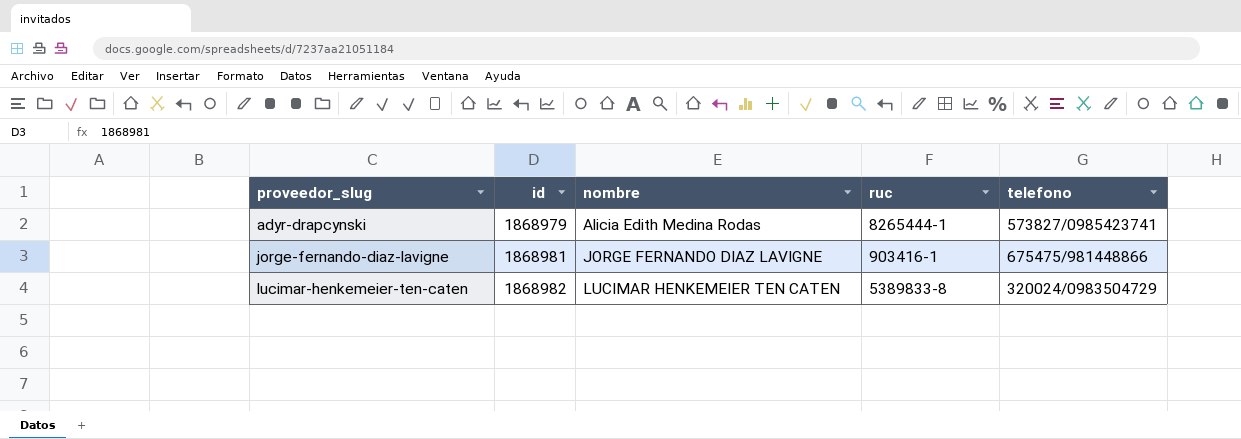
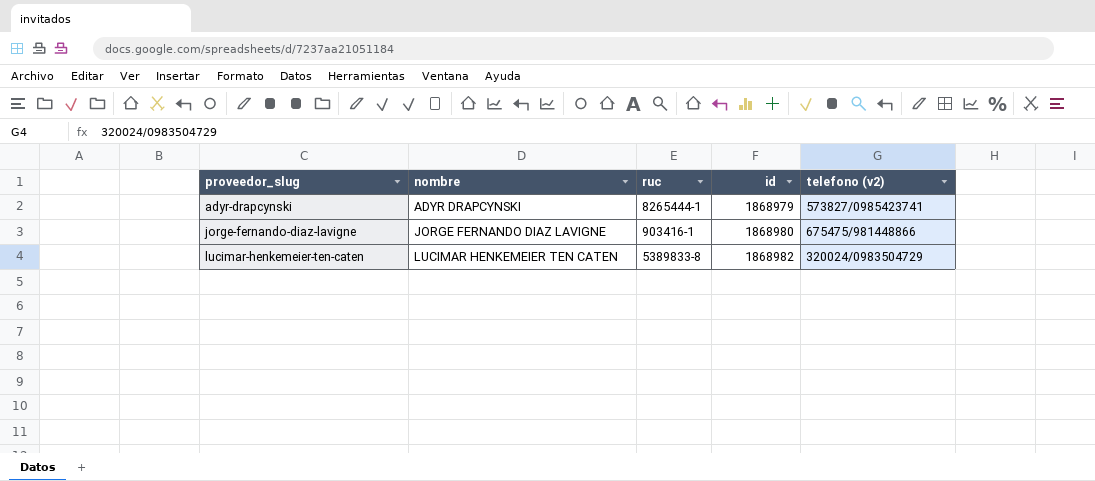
column id | position: 2 -> 4
column name: telefono -> telefono (v2)
adyr-drapcynski | nombre: Alicia Edith Medina Rodas -> ADYR DRAPCYNSKI
jorge-fernando-diaz-lavigne | id: 1868981 -> 1868980

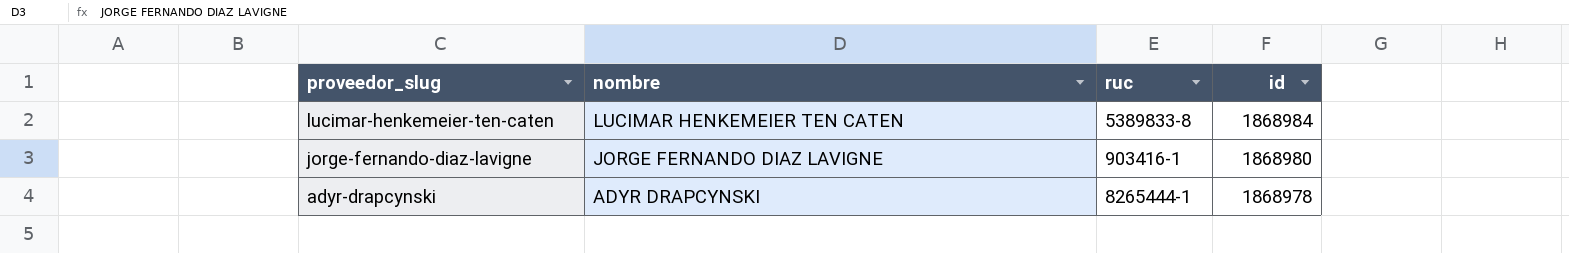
row order: proveedor_slug ascending -> proveedor_slug descending
column telefono (v2) | position: 5 -> none
lucimar-henkemeier-ten-caten | id: 1868982 -> 1868984
adyr-drapcynski | id: 1868979 -> 1868978

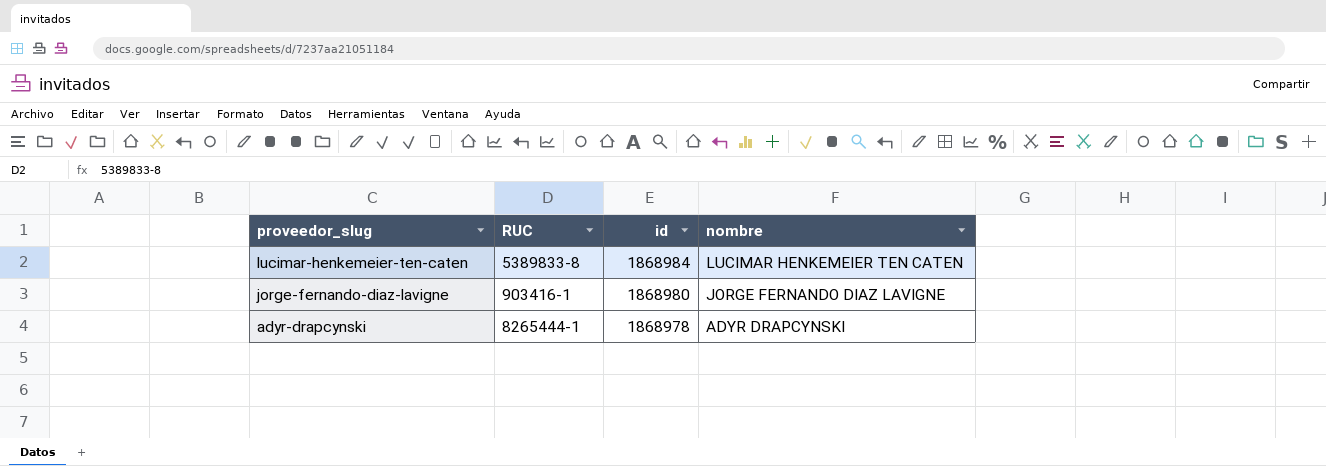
column name: ruc -> RUC
column nombre | position: 2 -> 4

